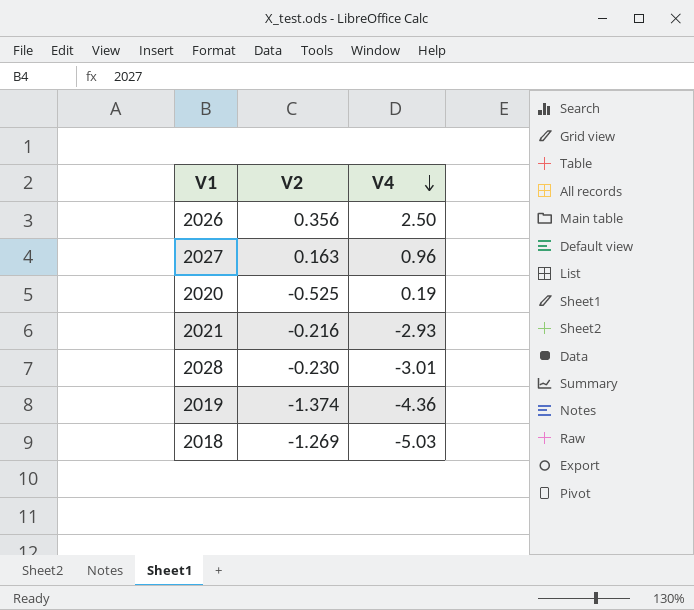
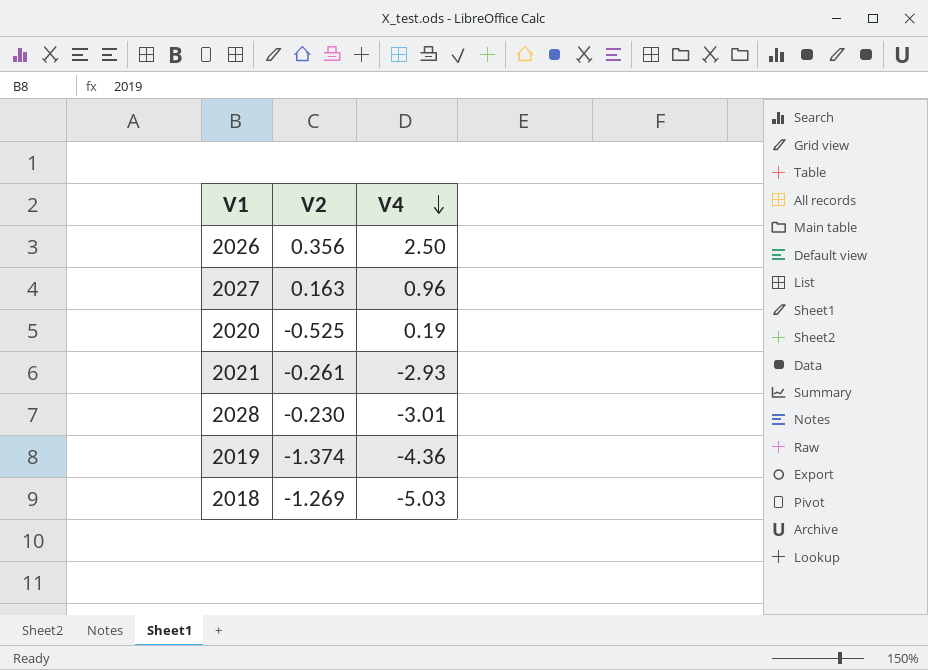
2021 | V2: -0.216 -> -0.261

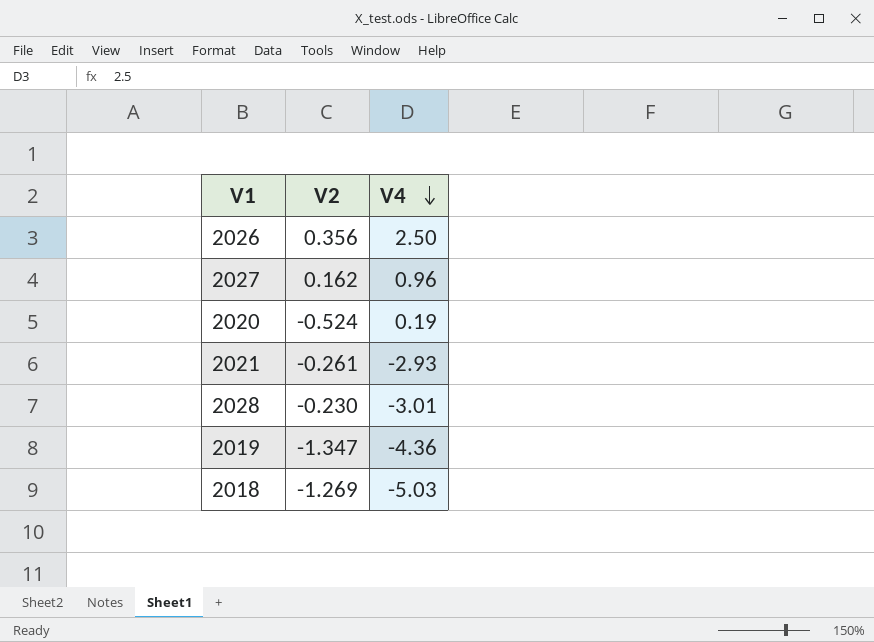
2027 | V2: 0.163 -> 0.162
2020 | V2: -0.525 -> -0.524
2019 | V2: -1.374 -> -1.347

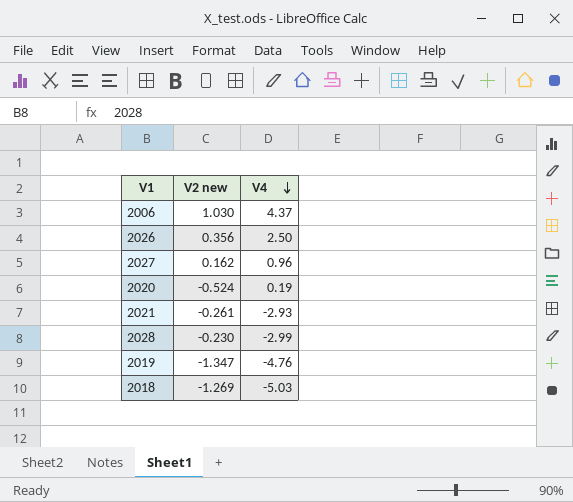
column name: V2 -> V2 new
row 2006: none -> 1.030 | 4.37
2028 | V4: -3.01 -> -2.99
2019 | V4: -4.36 -> -4.76

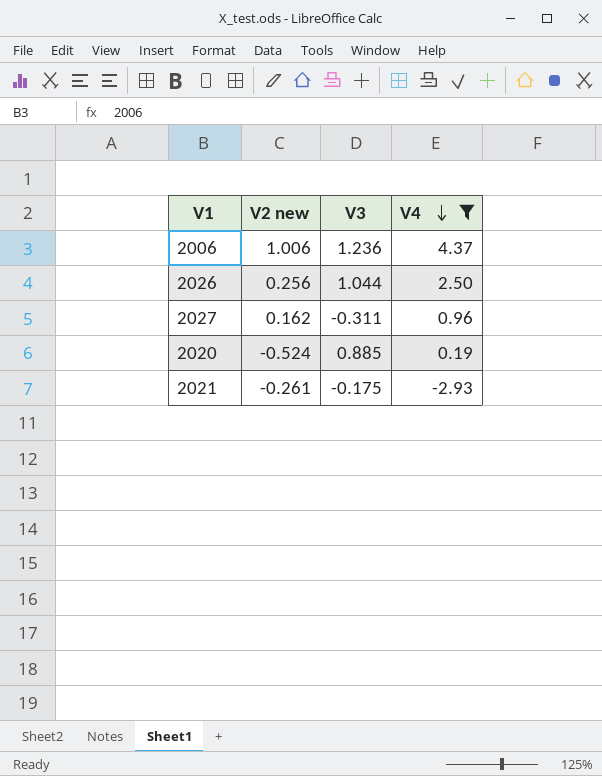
filter: none -> V4 >= -2.93
column V3 | position: none -> 3
2006 | V2 new: 1.030 -> 1.006
2026 | V2 new: 0.356 -> 0.256

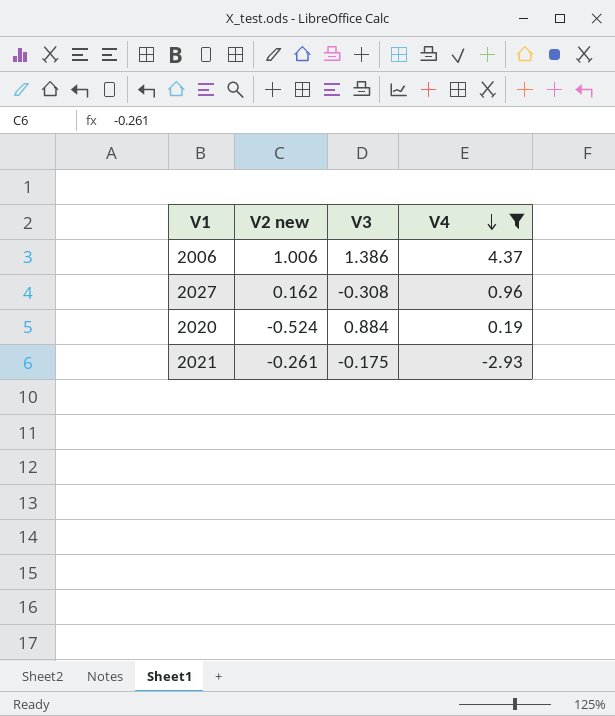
row 2026: 0.256 | 1.044 | 2.50 -> none
2006 | V3: 1.236 -> 1.386
2027 | V3: -0.311 -> -0.308
2020 | V3: 0.885 -> 0.884

